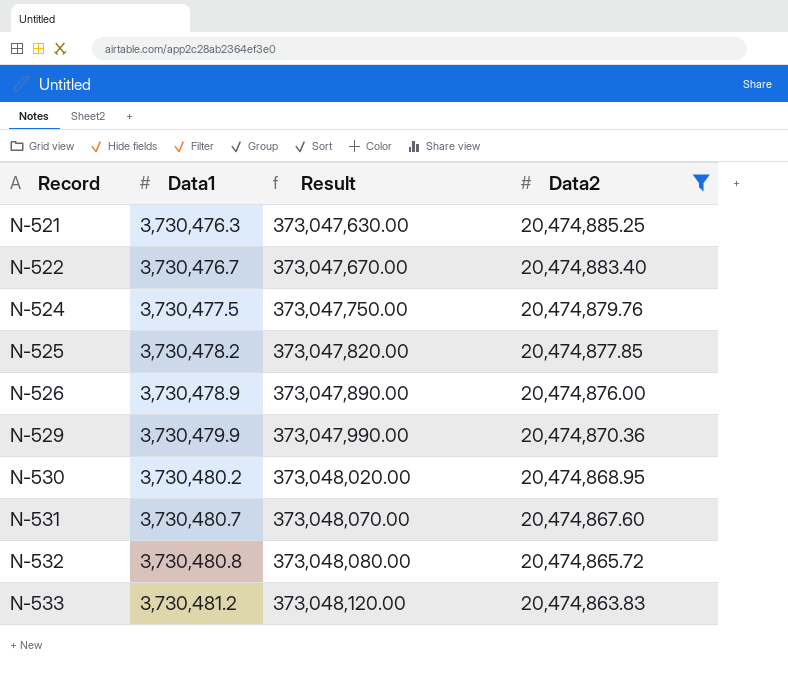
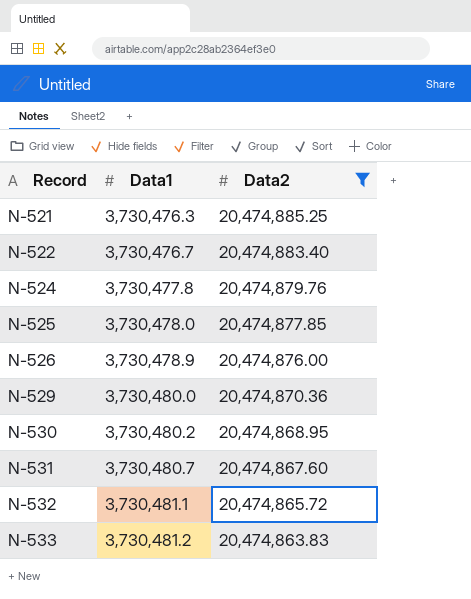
column Result | formula: [Data1] * 100 -> none
N-524 | Data1: 3,730,477.5 -> 3,730,477.8
N-525 | Data1: 3,730,478.2 -> 3,730,478.0
N-529 | Data1: 3,730,479.9 -> 3,730,480.0
N-532 | Data1: 3,730,480.8 -> 3,730,481.1

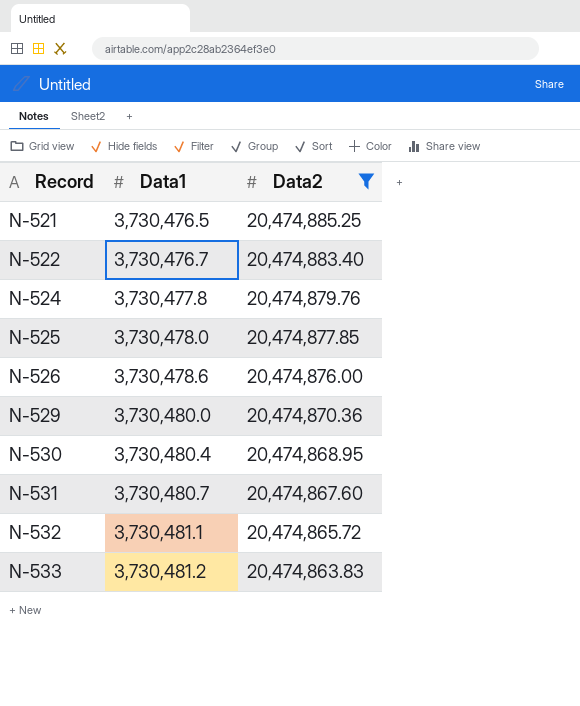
N-521 | Data1: 3,730,476.3 -> 3,730,476.5
N-526 | Data1: 3,730,478.9 -> 3,730,478.6
N-530 | Data1: 3,730,480.2 -> 3,730,480.4

